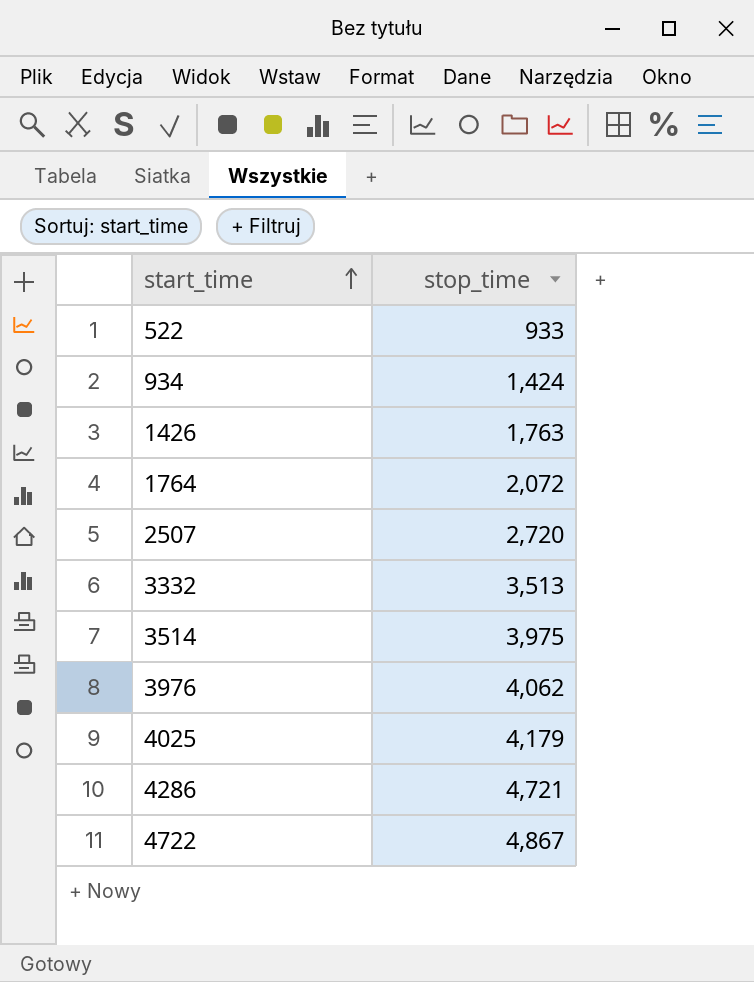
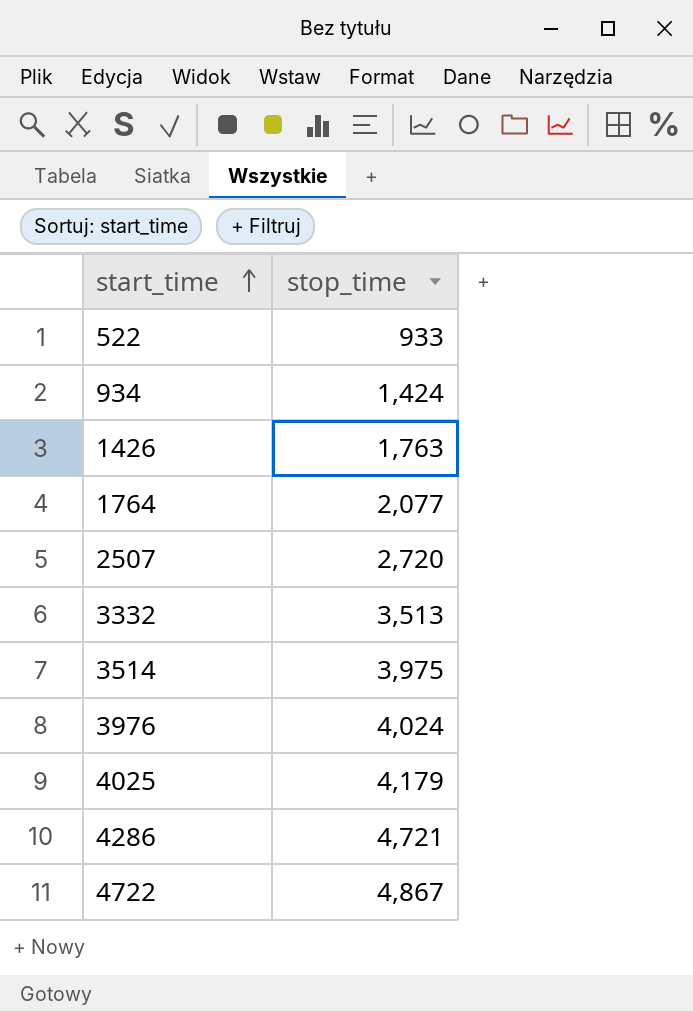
1764 | stop_time: 2,072 -> 2,077
3976 | stop_time: 4,062 -> 4,024

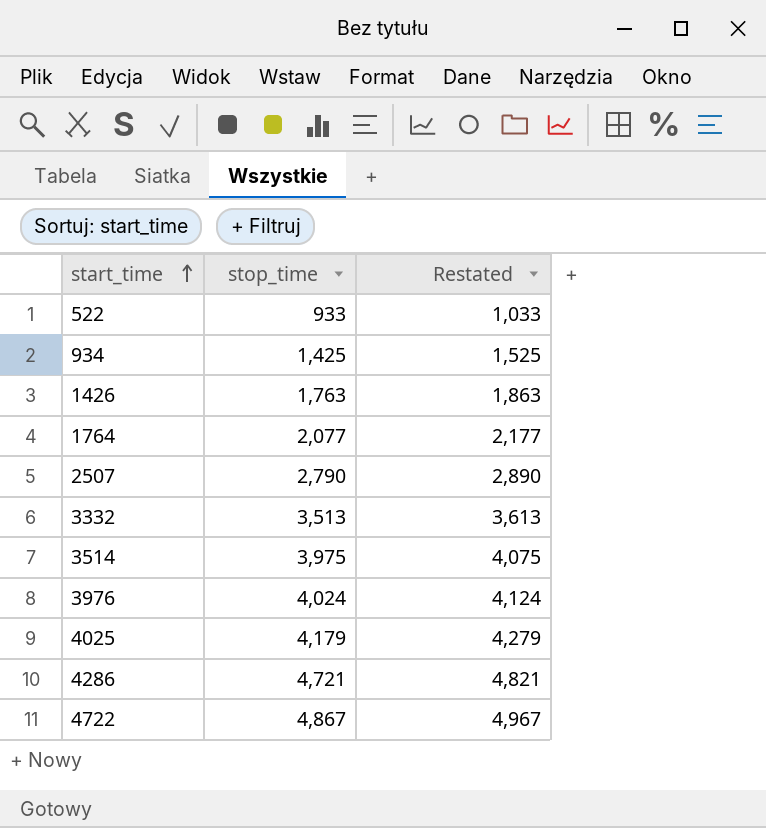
column Restated | formula: none -> [stop_time] + 100
934 | stop_time: 1,424 -> 1,425
2507 | stop_time: 2,720 -> 2,790

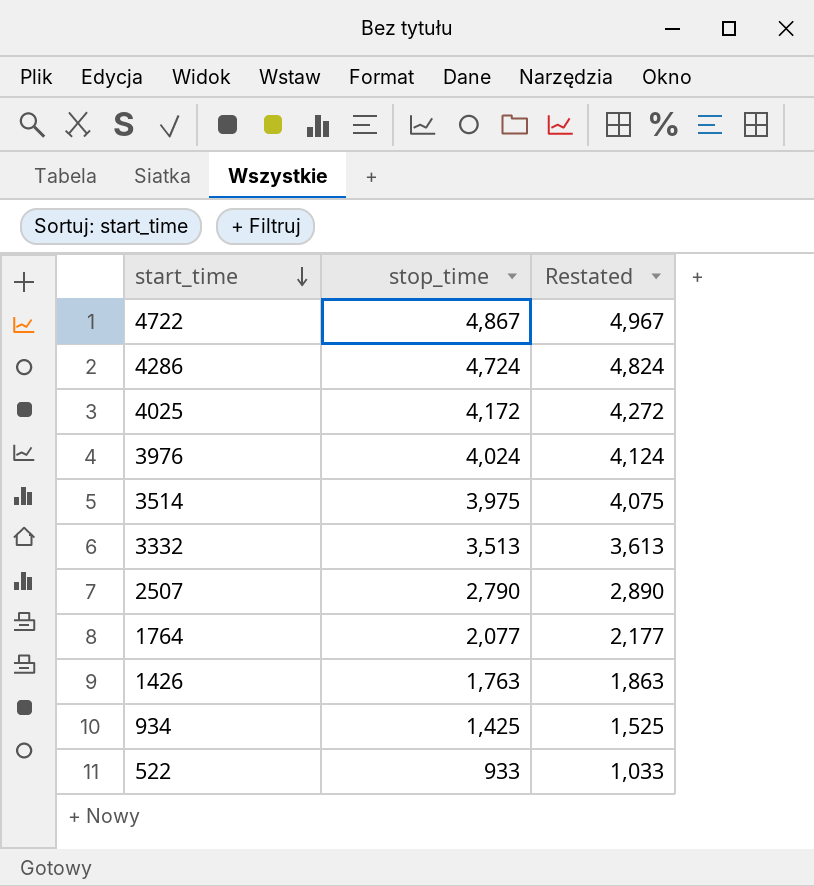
row order: start_time ascending -> start_time descending
4286 | stop_time: 4,721 -> 4,724
4286 | Restated: 4,821 -> 4,824
4025 | stop_time: 4,179 -> 4,172
4025 | Restated: 4,279 -> 4,272

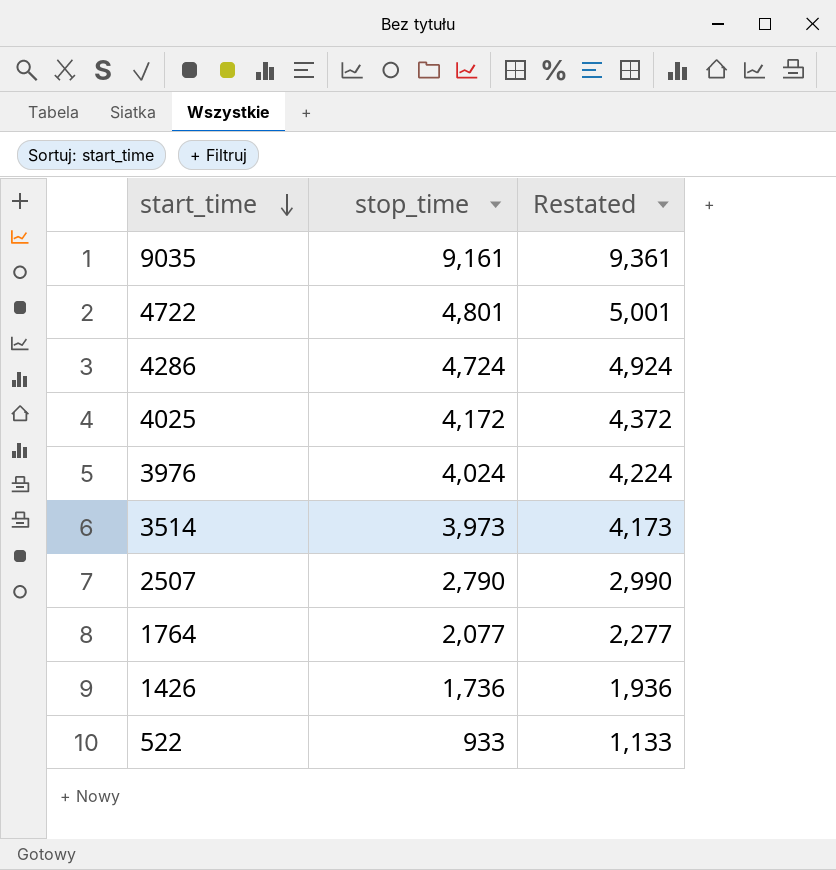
column Restated | formula: [stop_time] + 100 -> [stop_time] + 200
row 3332: 3,513 | 3,613 -> none
row 934: 1,425 | 1,525 -> none
row 9035: none -> 9,161 | 9,361
4722 | stop_time: 4,867 -> 4,801
3514 | stop_time: 3,975 -> 3,973
1426 | stop_time: 1,763 -> 1,736

